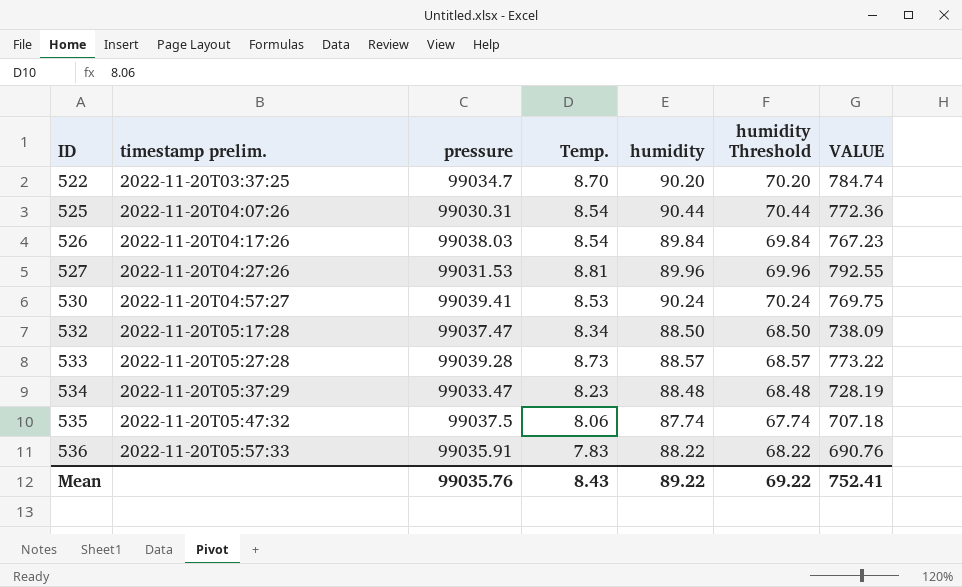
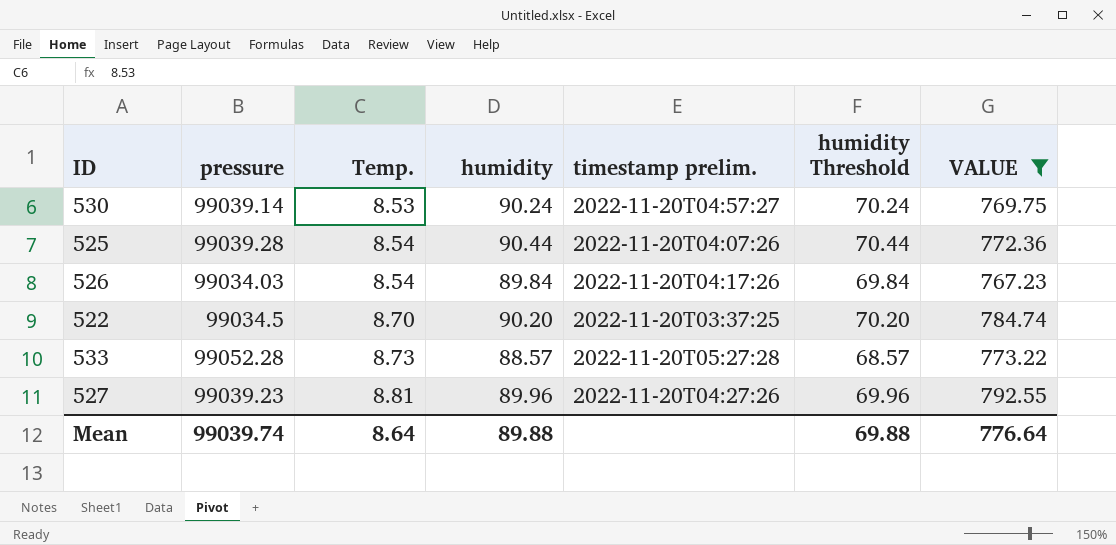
filter: none -> VALUE >= 767.23
row order: ID ascending -> Temp. ascending
column timestamp prelim. | position: 2 -> 5
530 | pressure: 99039.41 -> 99039.14
525 | pressure: 99030.31 -> 99039.28
526 | pressure: 99038.03 -> 99034.03
522 | pressure: 99034.7 -> 99034.5
533 | pressure: 99039.28 -> 99052.28
527 | pressure: 99031.53 -> 99039.23
Mean | pressure: 99035.76 -> 99039.74
Mean | Temp.: 8.43 -> 8.64
Mean | humidity: 89.22 -> 89.88
Mean | humidity Threshold: 69.22 -> 69.88
Mean | VALUE: 752.41 -> 776.64

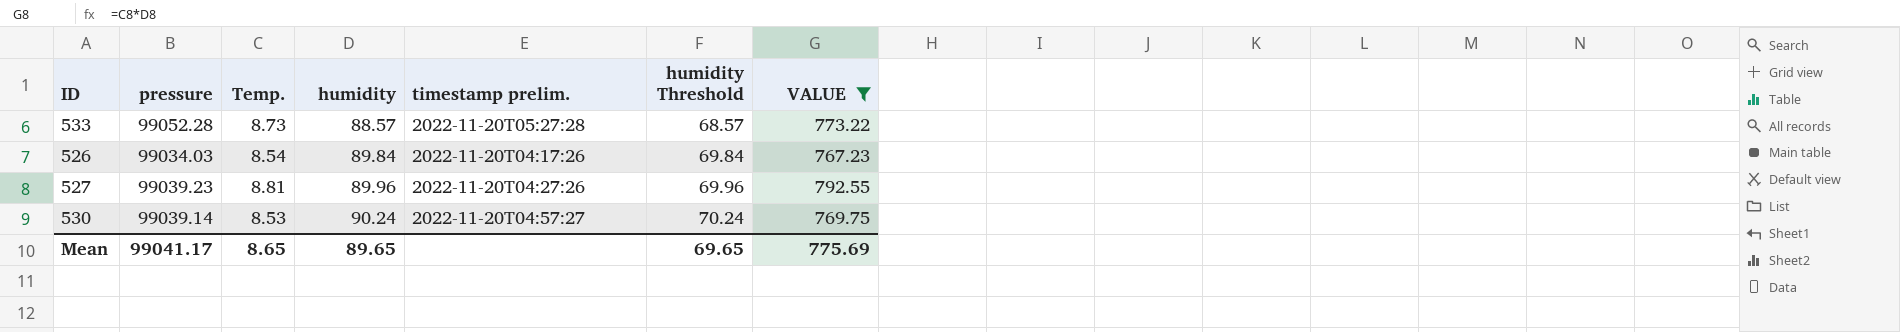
row order: Temp. ascending -> humidity ascending
row 525: 99039.28 | 8.54 | 90.44 | 2022-11-20T04:07:26 | 70.44 | 772.36 -> none
row 522: 99034.5 | 8.70 | 90.20 | 2022-11-20T03:37:25 | 70.20 | 784.74 -> none
Mean | pressure: 99039.74 -> 99041.17
Mean | Temp.: 8.64 -> 8.65
Mean | humidity: 89.88 -> 89.65
Mean | humidity Threshold: 69.88 -> 69.65
Mean | VALUE: 776.64 -> 775.69

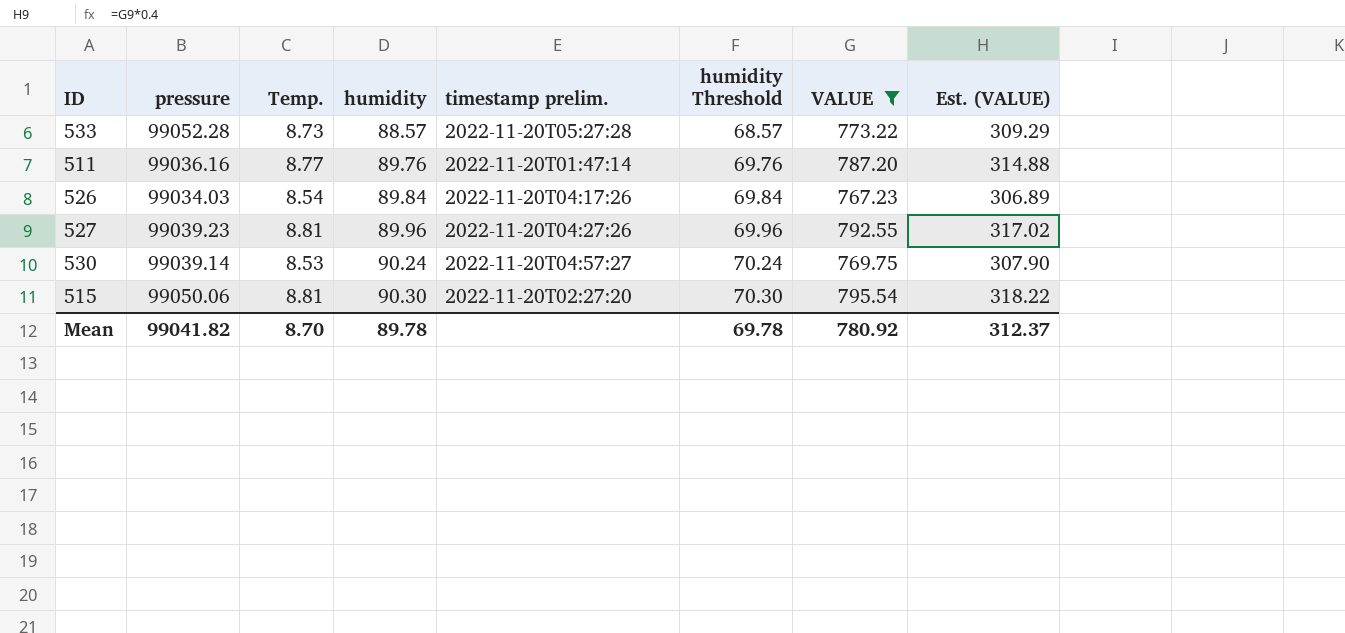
column Est. (VALUE) | formula: none -> [VALUE] * 0.4
row 511: none -> 99036.16 | 8.77 | 89.76 | 2022-11-20T01:47:14 | 69.76 | 787.20 | 314.88
row 515: none -> 99050.06 | 8.81 | 90.30 | 2022-11-20T02:27:20 | 70.30 | 795.54 | 318.22
Mean | pressure: 99041.17 -> 99041.82
Mean | Temp.: 8.65 -> 8.70
Mean | humidity: 89.65 -> 89.78
Mean | humidity Threshold: 69.65 -> 69.78
Mean | VALUE: 775.69 -> 780.92

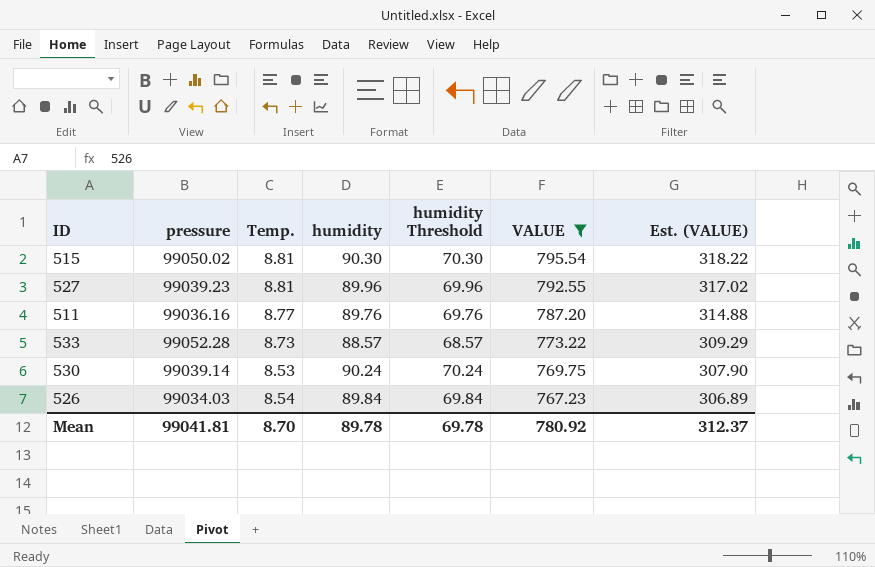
row order: humidity ascending -> VALUE descending
column timestamp prelim. | position: 5 -> none
515 | pressure: 99050.06 -> 99050.02
Mean | pressure: 99041.82 -> 99041.81

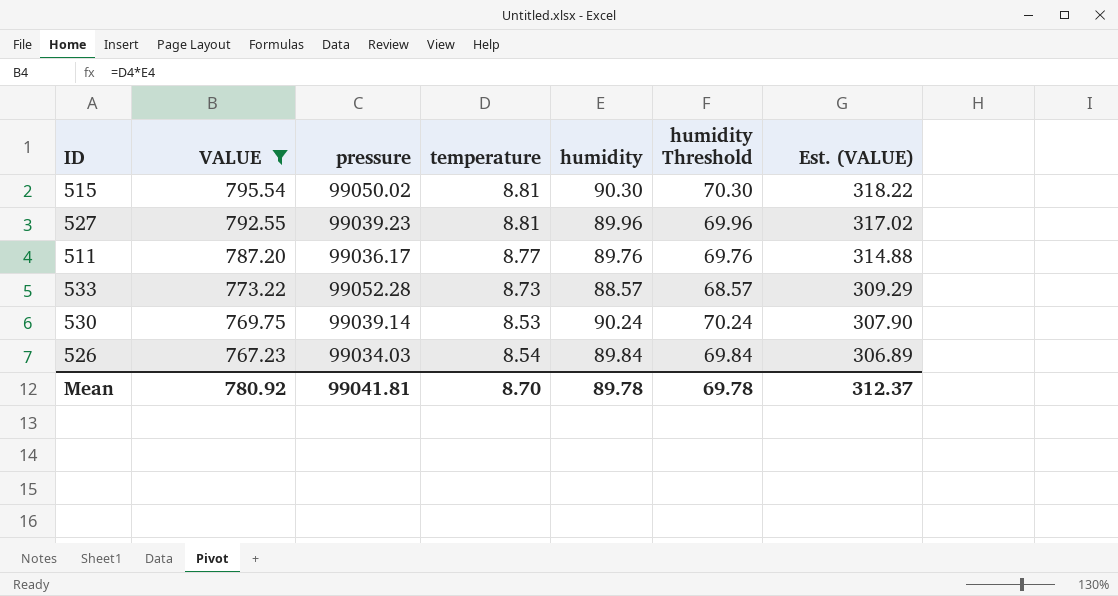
column VALUE | position: 6 -> 2
column name: Temp. -> temperature
511 | pressure: 99036.16 -> 99036.17

